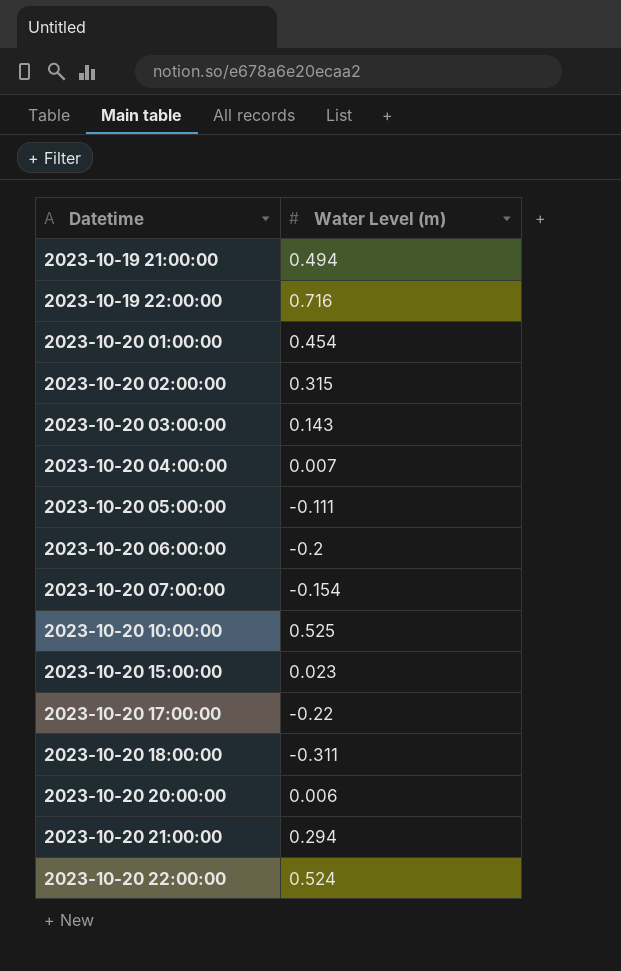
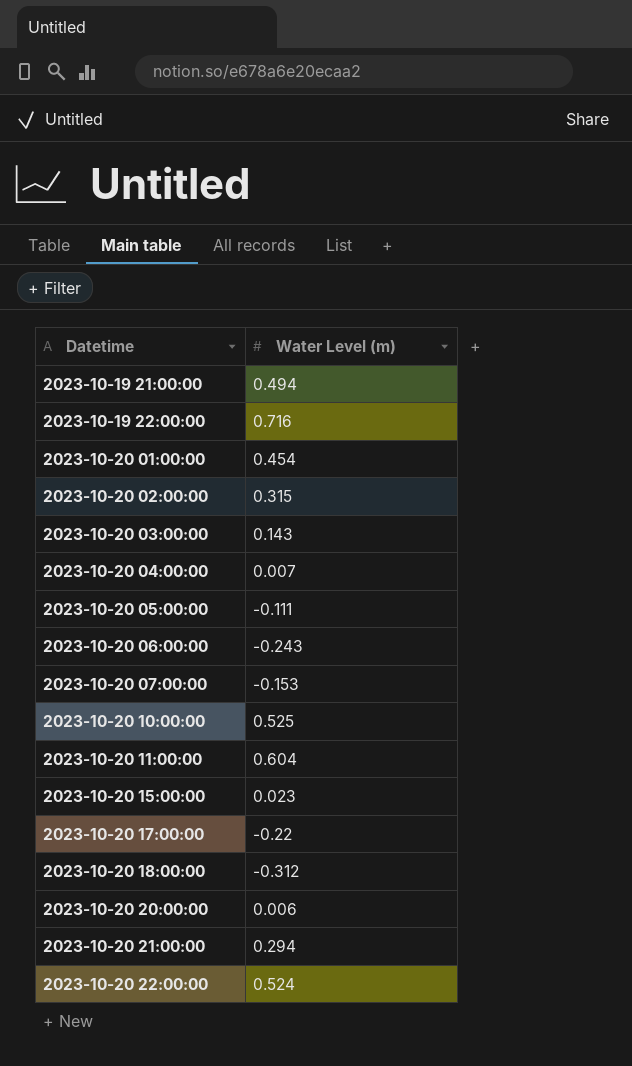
2023-10-20 06:00:00 | Water Level (m): -0.2 -> -0.243
2023-10-20 07:00:00 | Water Level (m): -0.154 -> -0.153
row 2023-10-20 11:00:00: none -> 0.604
2023-10-20 18:00:00 | Water Level (m): -0.311 -> -0.312

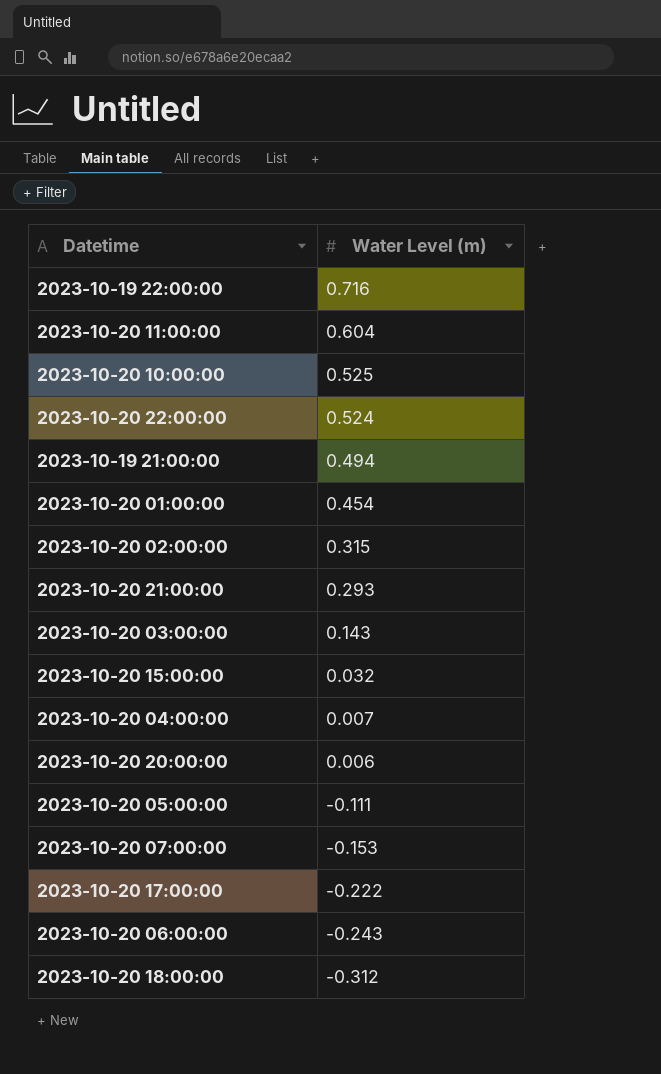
row order: Datetime ascending -> Water Level (m) descending
2023-10-20 21:00:00 | Water Level (m): 0.294 -> 0.293
2023-10-20 15:00:00 | Water Level (m): 0.023 -> 0.032
2023-10-20 17:00:00 | Water Level (m): -0.22 -> -0.222

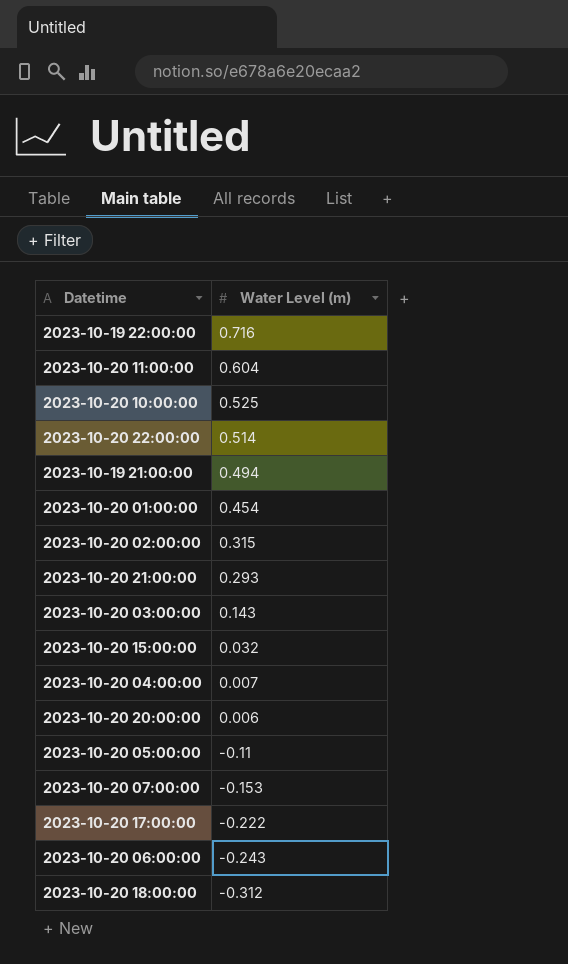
2023-10-20 22:00:00 | Water Level (m): 0.524 -> 0.514
2023-10-20 05:00:00 | Water Level (m): -0.111 -> -0.11

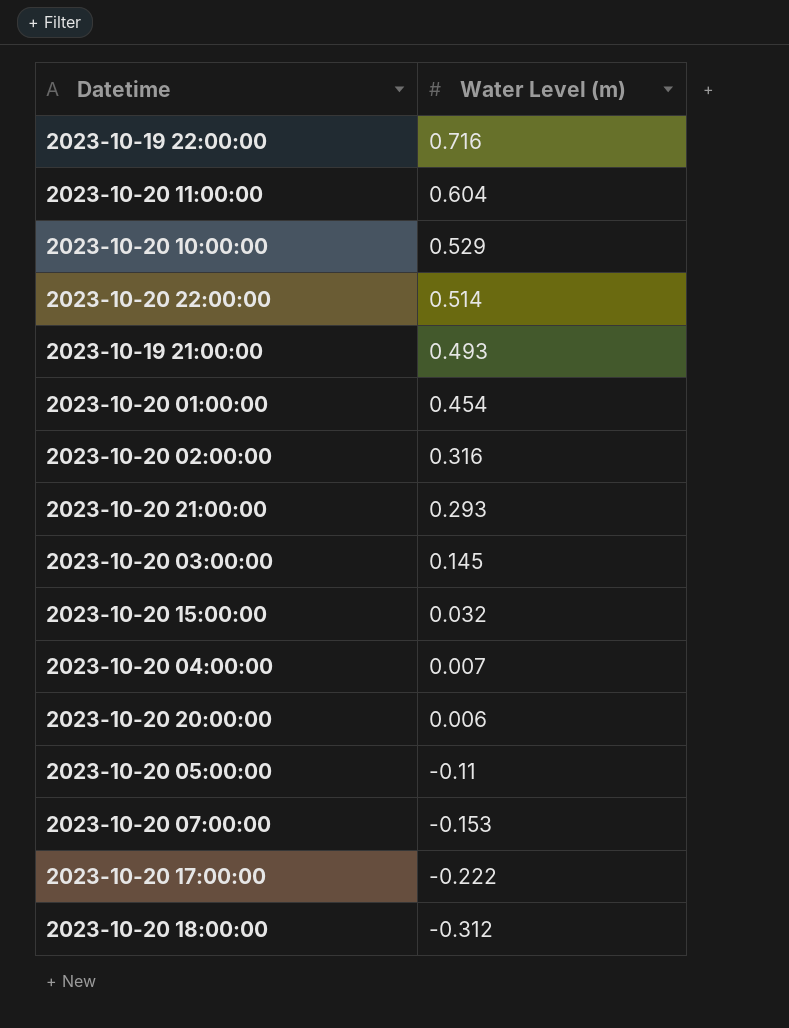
row 2023-10-20 06:00:00: -0.243 -> none
2023-10-20 10:00:00 | Water Level (m): 0.525 -> 0.529
2023-10-19 21:00:00 | Water Level (m): 0.494 -> 0.493
2023-10-20 02:00:00 | Water Level (m): 0.315 -> 0.316
2023-10-20 03:00:00 | Water Level (m): 0.143 -> 0.145

